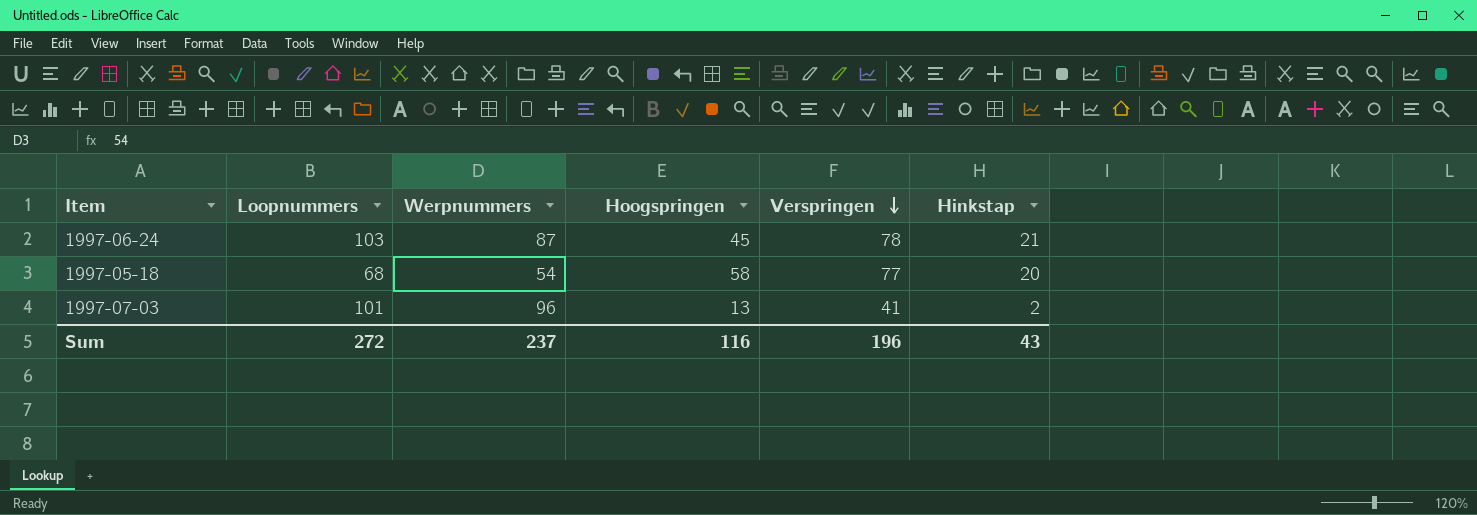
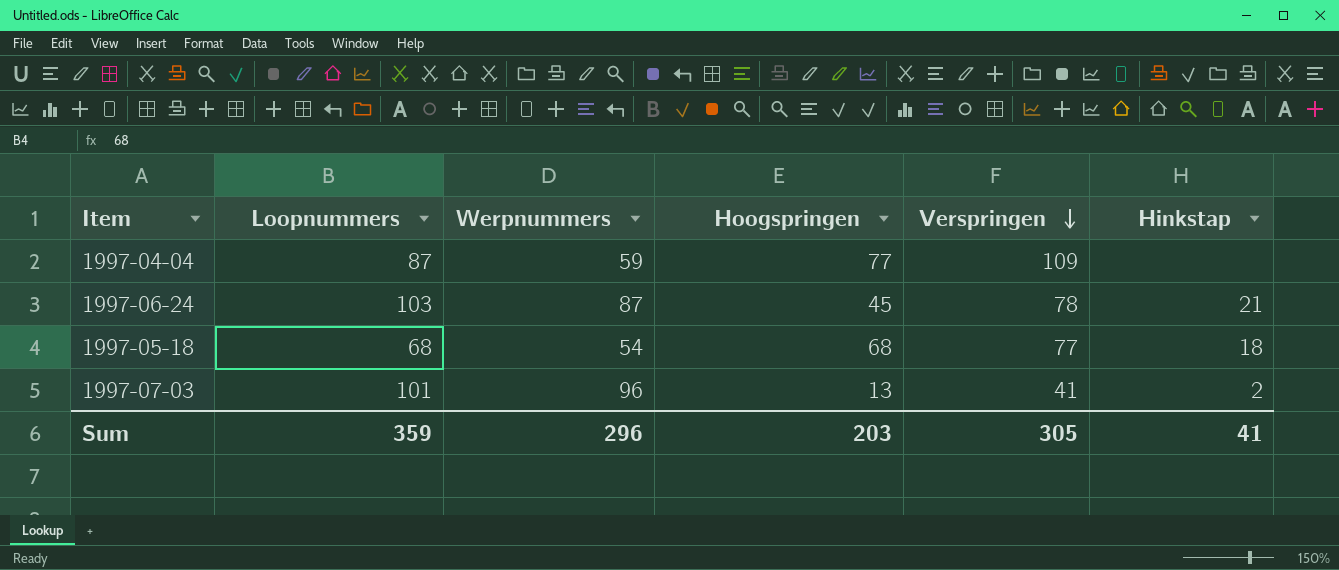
row 1997-04-04: none -> 87 | 59 | 77 | 109 | none
1997-05-18 | Hoogspringen: 58 -> 68
1997-05-18 | Hinkstap: 20 -> 18
Sum | Loopnummers: 272 -> 359
Sum | Werpnummers: 237 -> 296
Sum | Hoogspringen: 116 -> 203
Sum | Verspringen: 196 -> 305
Sum | Hinkstap: 43 -> 41

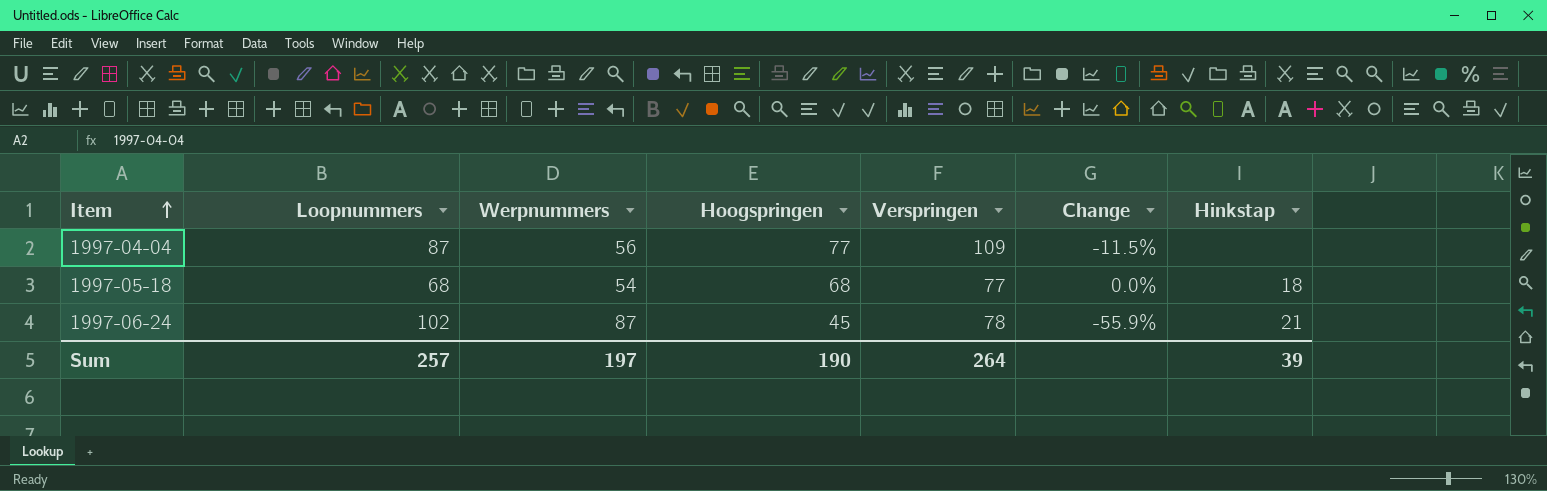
row order: Verspringen descending -> Item ascending
column Change | formula: none -> ([Hoogspringen] - [Loopnummers]) / [Loopnummers]
row 1997-07-03: 101 | 96 | 13 | 41 | 2 -> none
1997-04-04 | Werpnummers: 59 -> 56
1997-06-24 | Loopnummers: 103 -> 102
Sum | Loopnummers: 359 -> 257
Sum | Werpnummers: 296 -> 197
Sum | Hoogspringen: 203 -> 190
Sum | Verspringen: 305 -> 264
Sum | Hinkstap: 41 -> 39

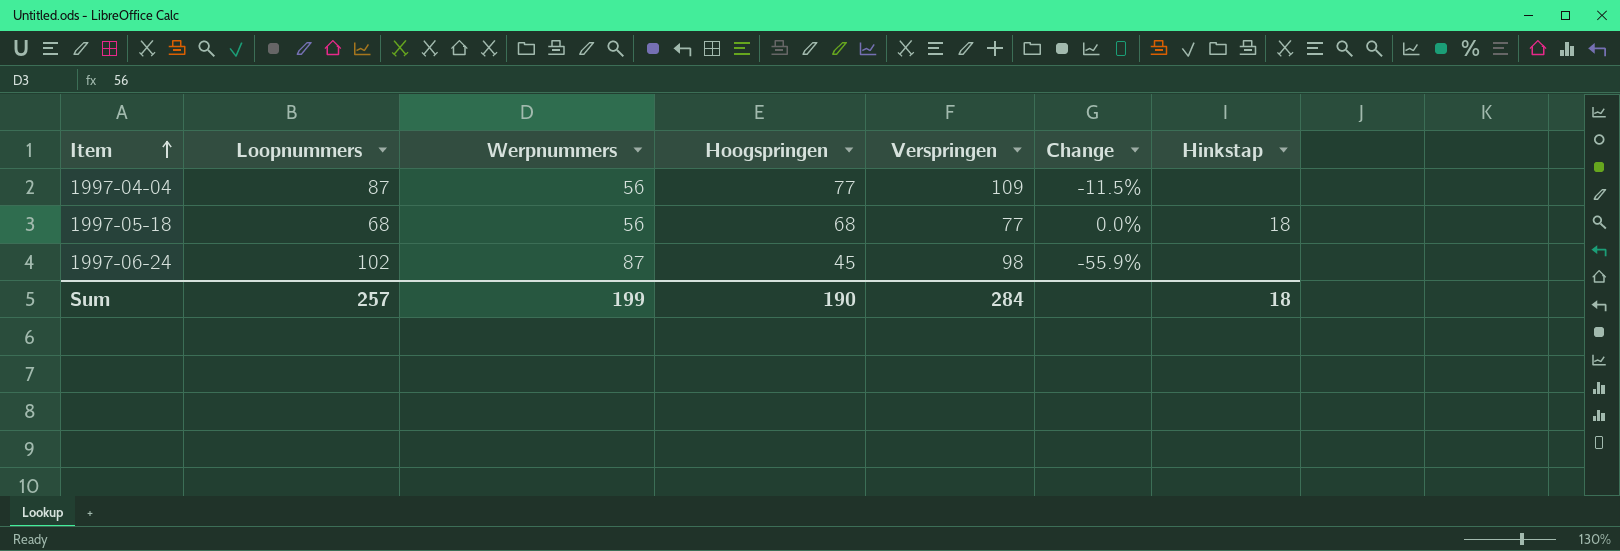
1997-05-18 | Werpnummers: 54 -> 56
1997-06-24 | Verspringen: 78 -> 98
1997-06-24 | Hinkstap: 21 -> none
Sum | Werpnummers: 197 -> 199
Sum | Verspringen: 264 -> 284
Sum | Hinkstap: 39 -> 18

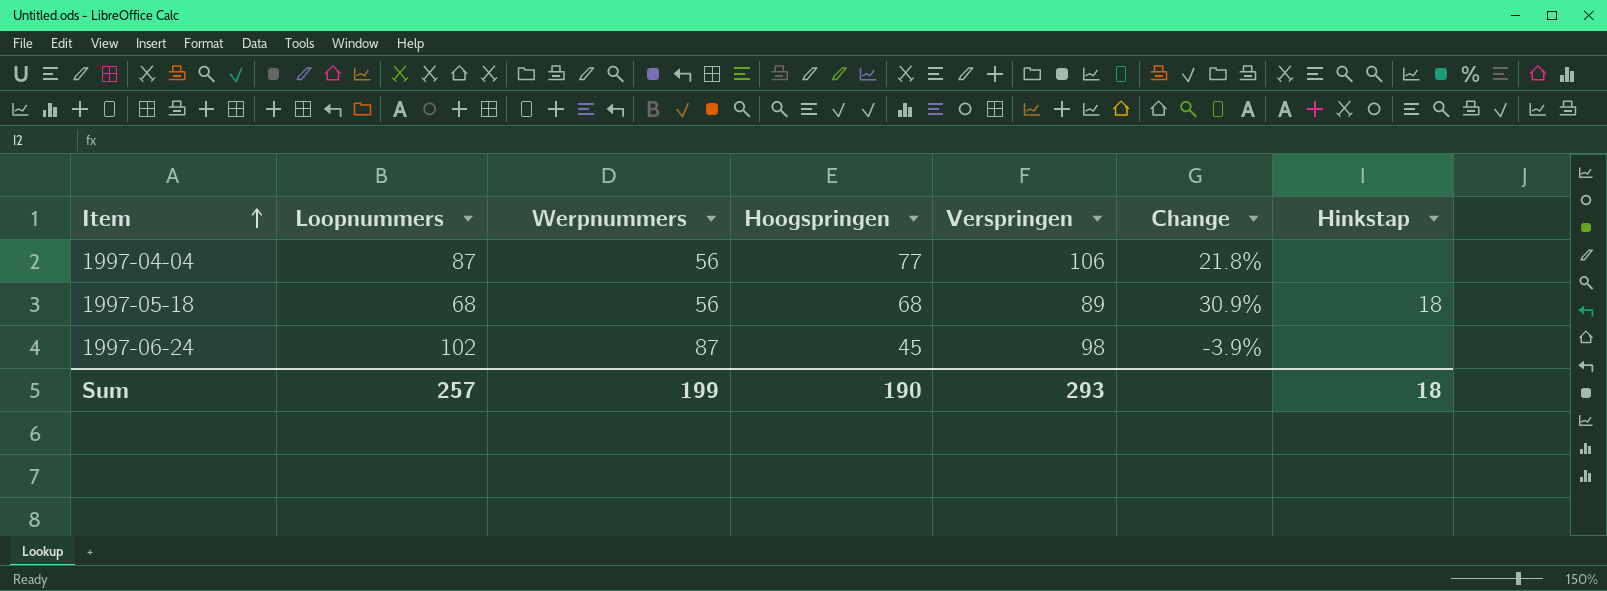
column Change | formula: ([Hoogspringen] - [Loopnummers]) / [Loopnummers] -> ([Verspringen] - [Loopnummers]) / [Loopnummers]
1997-04-04 | Verspringen: 109 -> 106
1997-05-18 | Verspringen: 77 -> 89
Sum | Verspringen: 284 -> 293

